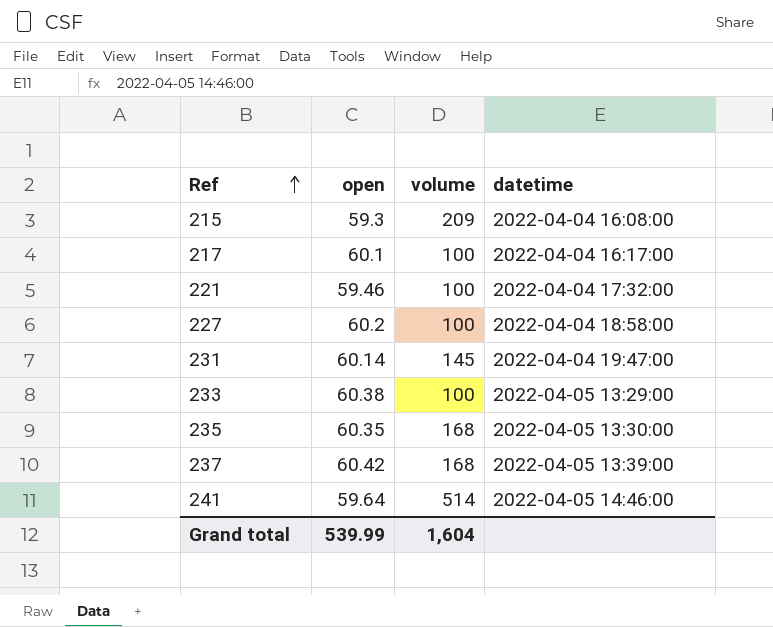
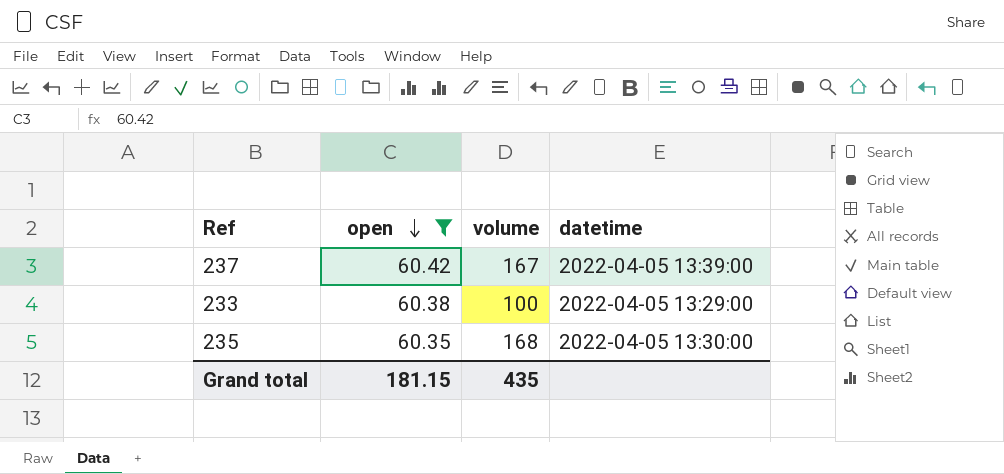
filter: none -> open >= 60.35
row order: Ref ascending -> open descending
237 | volume: 168 -> 167
Grand total | open: 539.99 -> 181.15
Grand total | volume: 1,604 -> 435

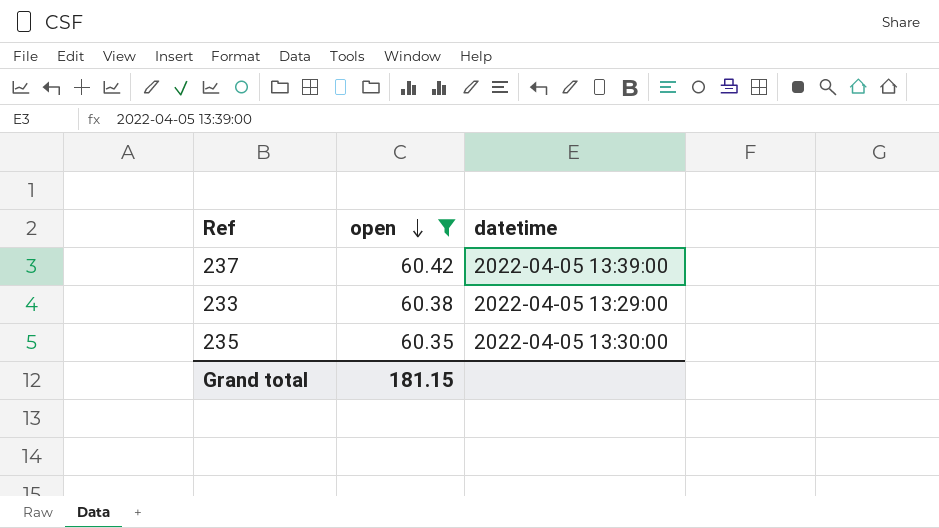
column volume | position: 3 -> none

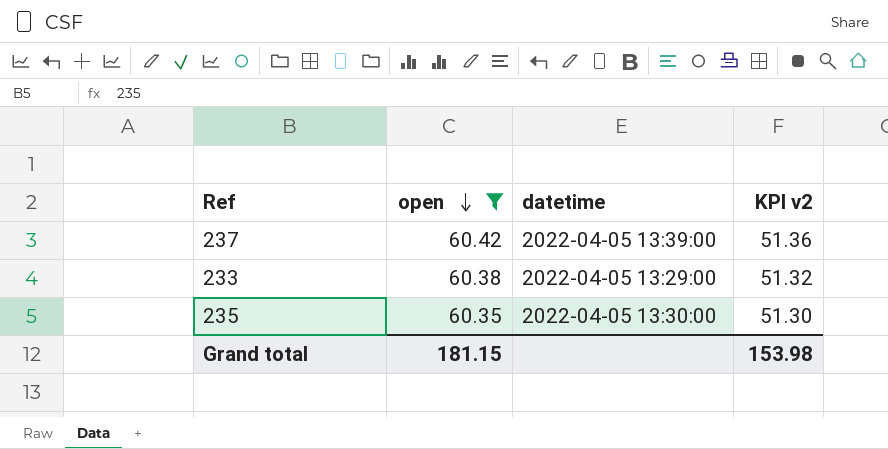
column KPI v2 | formula: none -> [open] * 0.85

